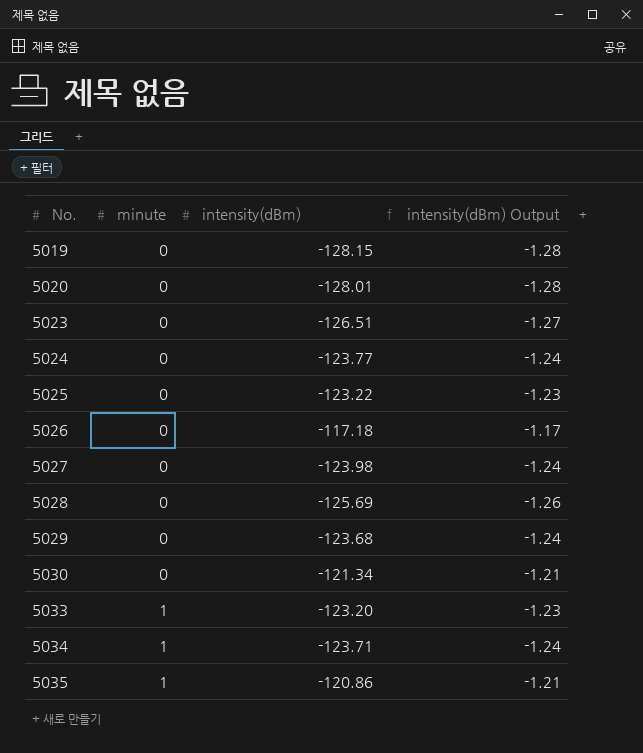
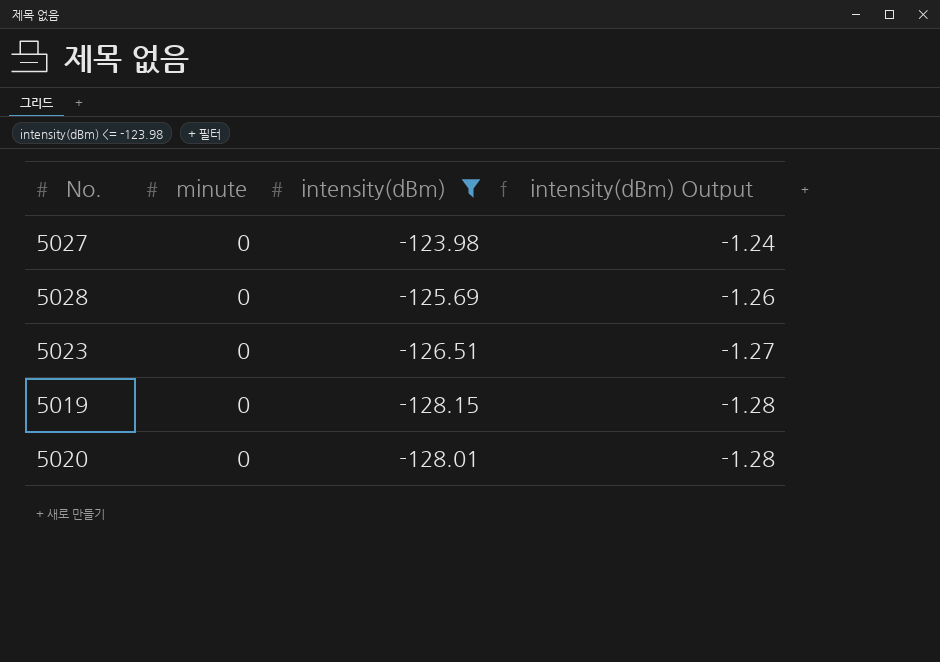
filter: none -> intensity(dBm) <= -123.98
row order: No. ascending -> intensity(dBm) Output descending

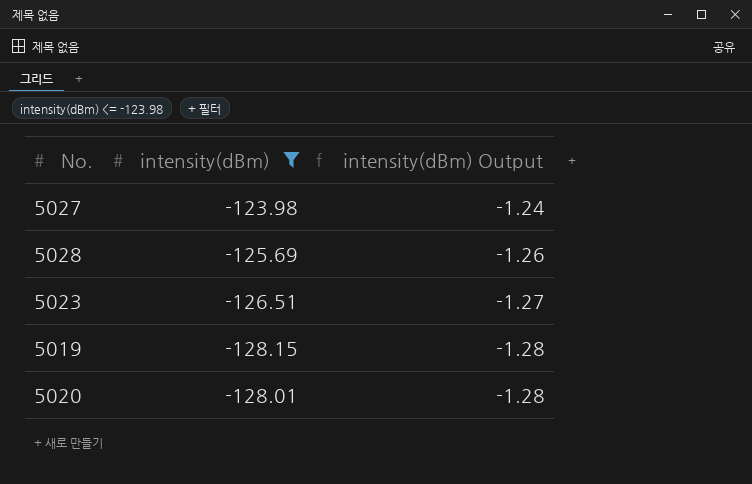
column minute | position: 2 -> none

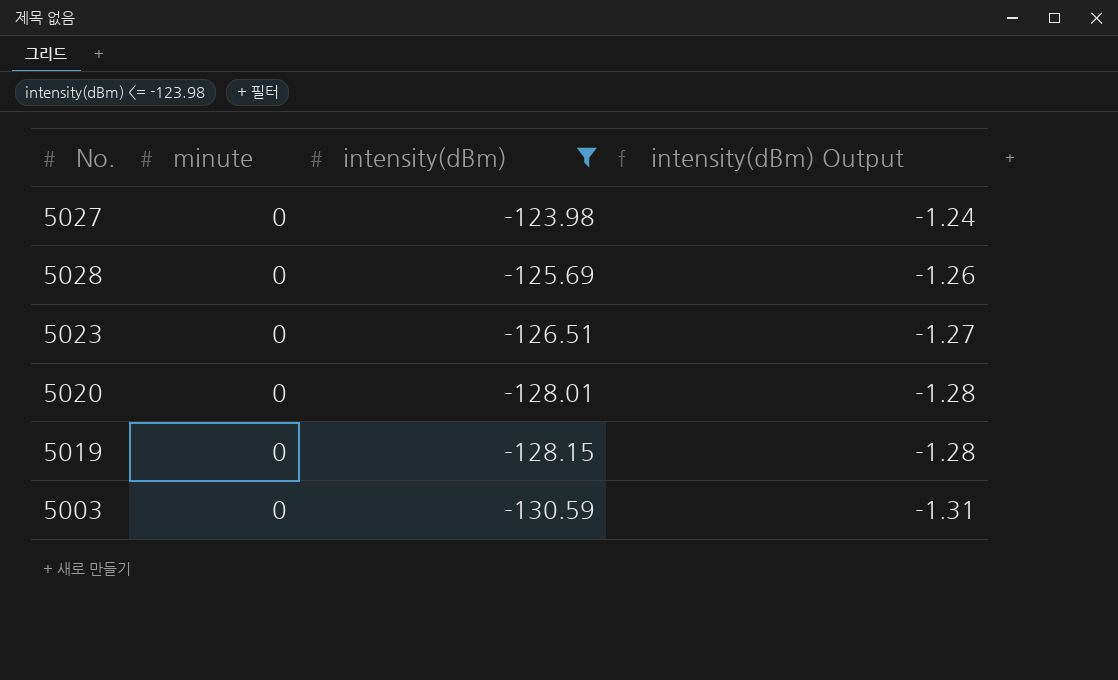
row order: intensity(dBm) Output descending -> intensity(dBm) descending
column minute | position: none -> 2
row 5003: none -> 0 | -130.59 | -1.31

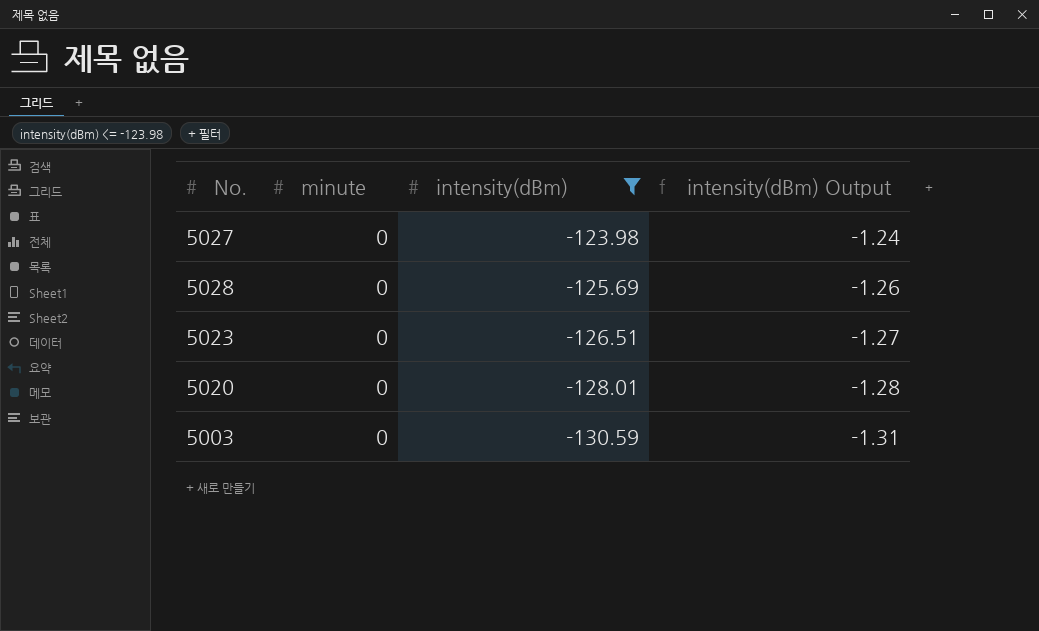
row 5019: 0 | -128.15 | -1.28 -> none

